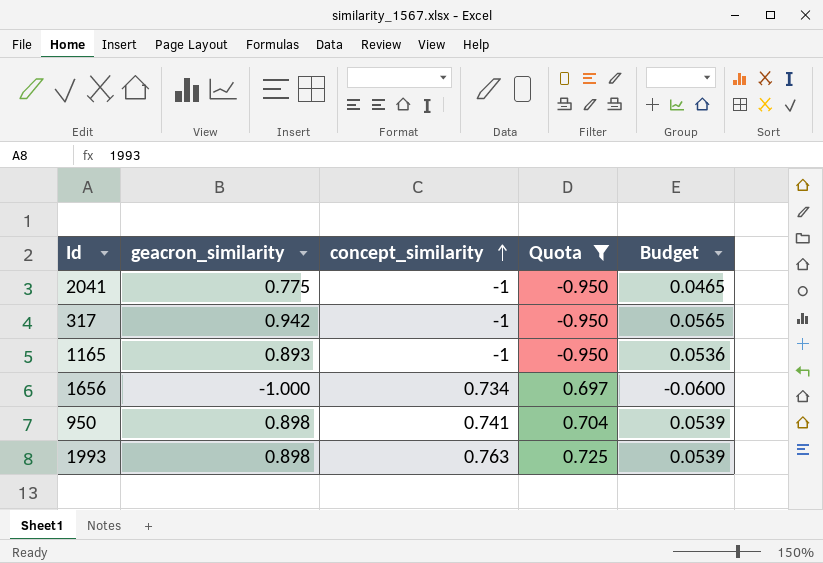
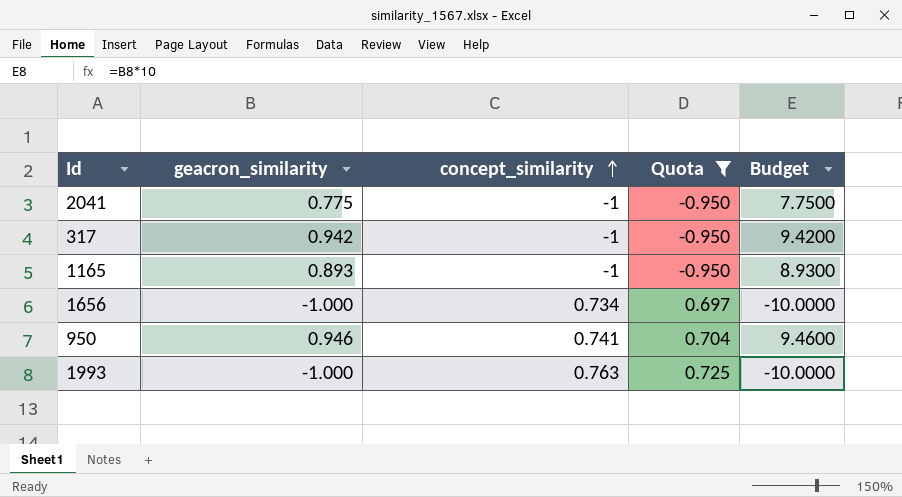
column Budget | formula: [geacron_similarity] * 0.06 -> [geacron_similarity] * 10
950 | geacron_similarity: 0.898 -> 0.946
1993 | geacron_similarity: 0.898 -> -1.000

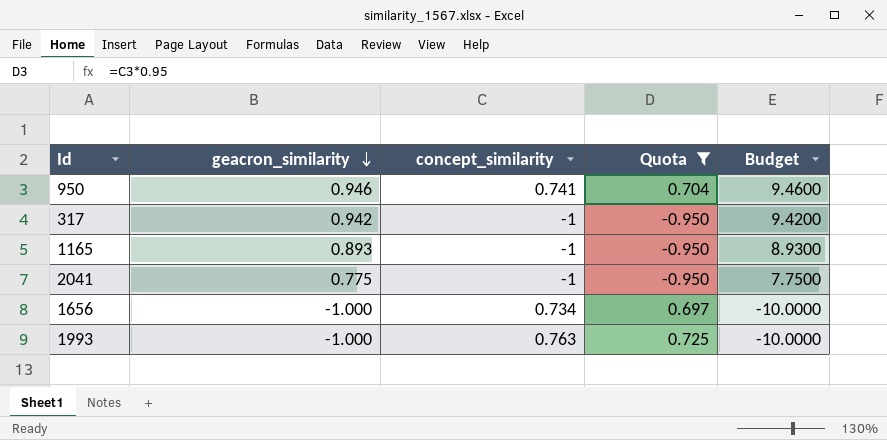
row order: concept_similarity ascending -> geacron_similarity descending

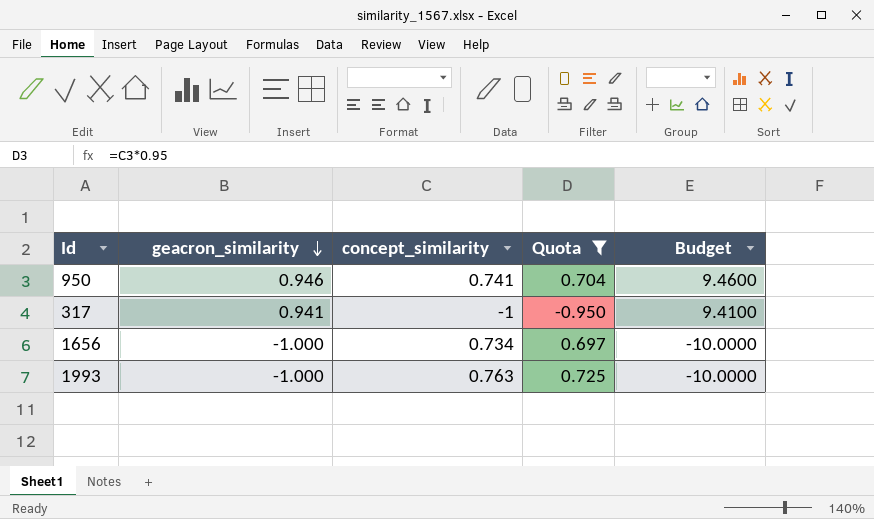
row 1165: 0.893 | -1 | -0.950 | 8.9300 -> none
row 2041: 0.775 | -1 | -0.950 | 7.7500 -> none
317 | geacron_similarity: 0.942 -> 0.941
317 | Budget: 9.4200 -> 9.4100

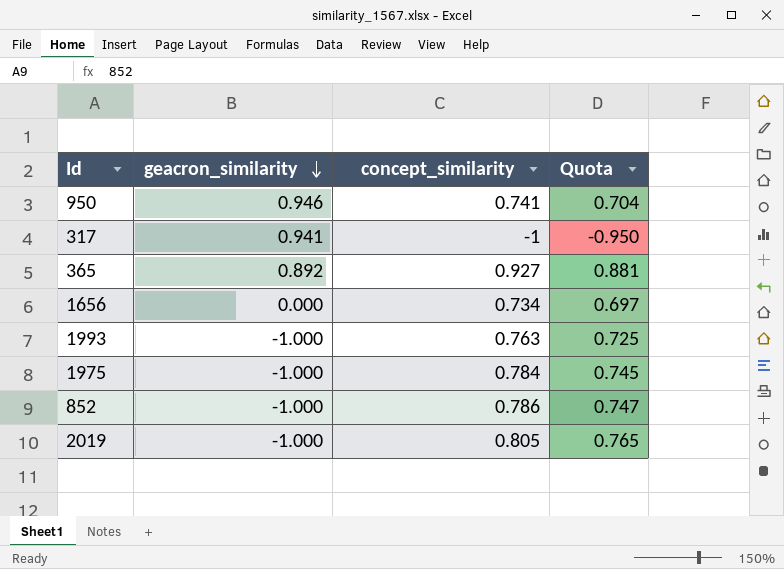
filter: Quota <= 0.725 -> none
column Budget | formula: [geacron_similarity] * 10 -> none
1656 | geacron_similarity: -1.000 -> 0.000

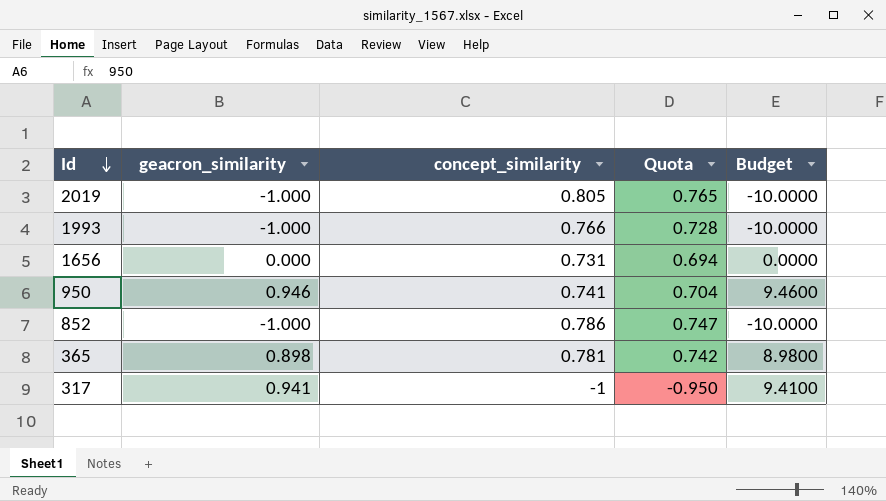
row order: geacron_similarity descending -> Id descending
column Budget | formula: none -> [geacron_similarity] * 10
row 1975: -1.000 | 0.784 | 0.745 -> none
1993 | concept_similarity: 0.763 -> 0.766
1993 | Quota: 0.725 -> 0.728
1656 | concept_similarity: 0.734 -> 0.731
1656 | Quota: 0.697 -> 0.694
365 | geacron_similarity: 0.892 -> 0.898
365 | concept_similarity: 0.927 -> 0.781
365 | Quota: 0.881 -> 0.742

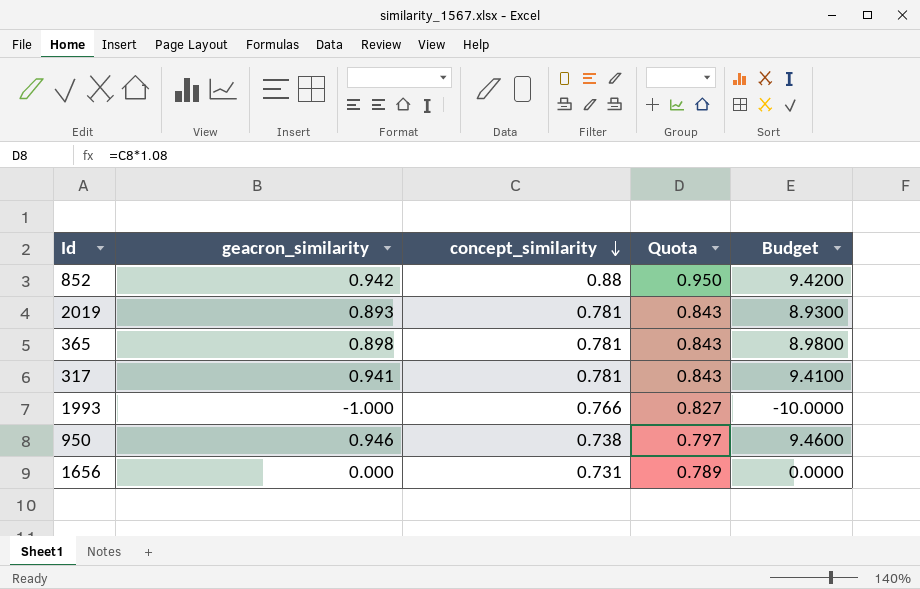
row order: Id descending -> concept_similarity descending
column Quota | formula: [concept_similarity] * 0.95 -> [concept_similarity] * 1.08
852 | geacron_similarity: -1.000 -> 0.942
852 | concept_similarity: 0.786 -> 0.88
852 | Budget: -10.0000 -> 9.4200
2019 | geacron_similarity: -1.000 -> 0.893
2019 | concept_similarity: 0.805 -> 0.781
2019 | Budget: -10.0000 -> 8.9300
317 | concept_similarity: -1 -> 0.781
950 | concept_similarity: 0.741 -> 0.738

